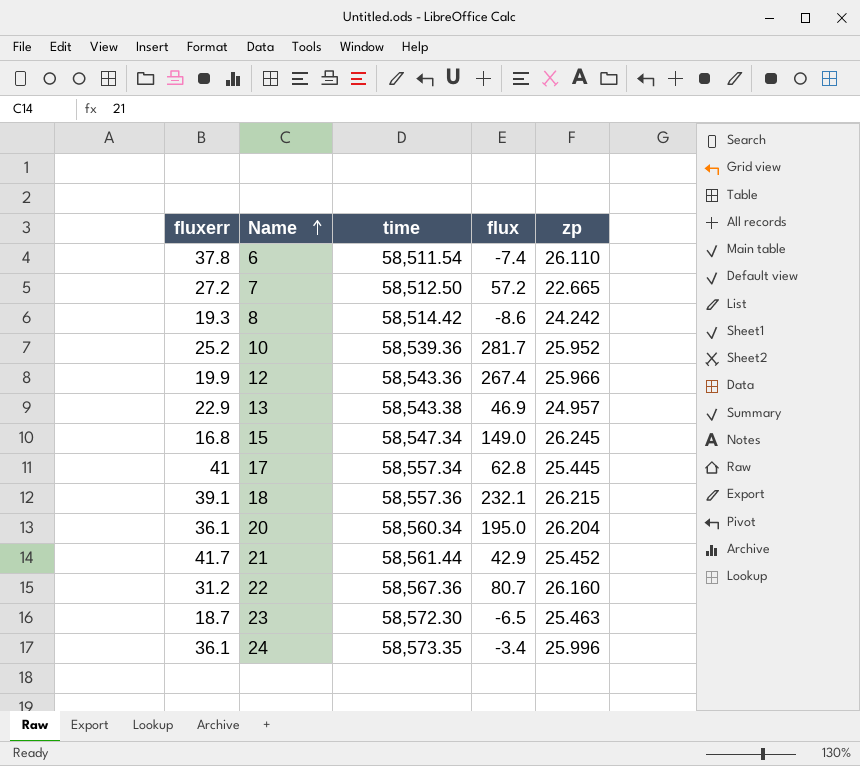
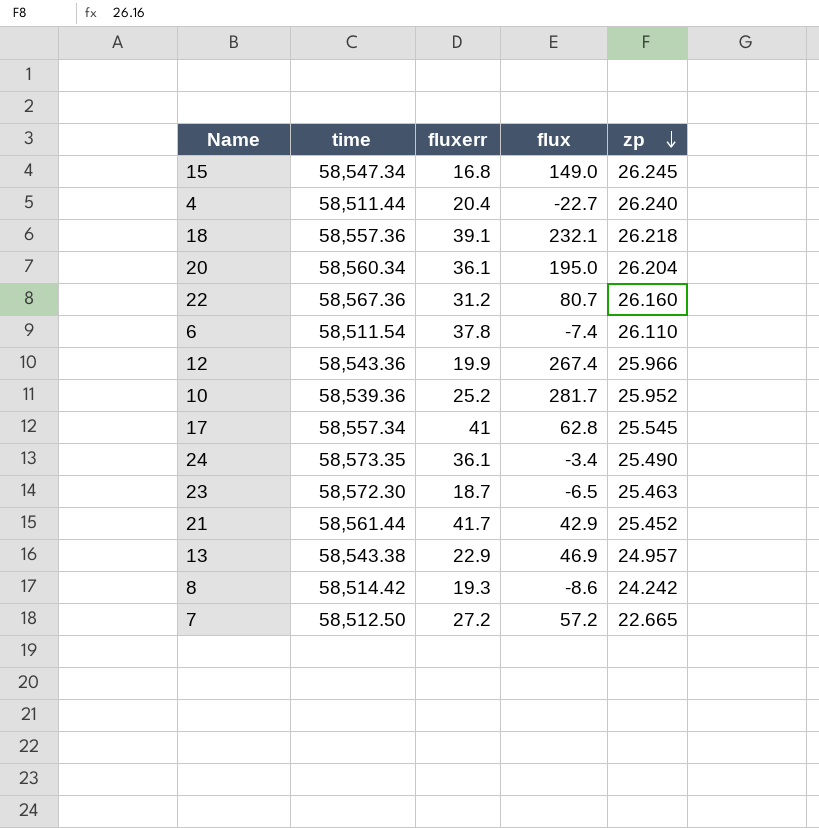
row order: Name ascending -> zp descending
column fluxerr | position: 1 -> 3
row 4: none -> 58,511.44 | 20.4 | -22.7 | 26.240
18 | zp: 26.215 -> 26.218
17 | zp: 25.445 -> 25.545
24 | zp: 25.996 -> 25.490

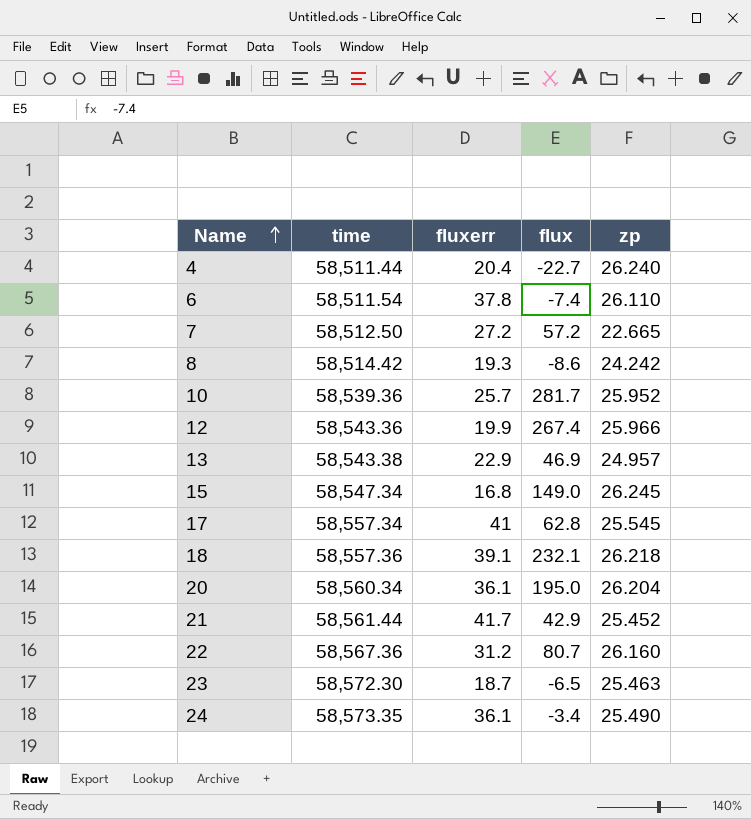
row order: zp descending -> Name ascending
10 | fluxerr: 25.2 -> 25.7

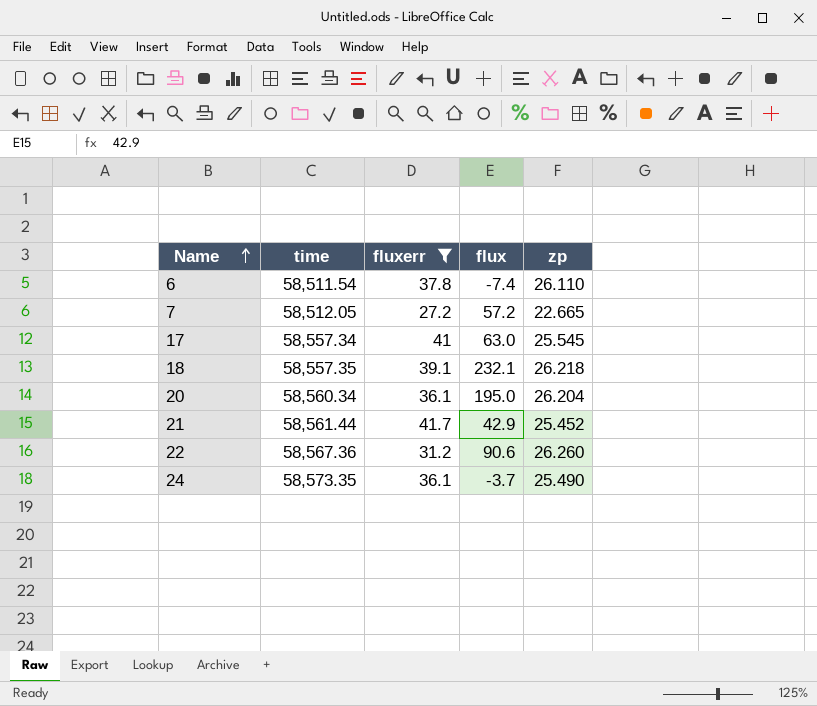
filter: none -> fluxerr >= 27.2
7 | time: 58,512.50 -> 58,512.05
17 | flux: 62.8 -> 63.0
18 | time: 58,557.36 -> 58,557.35
22 | flux: 80.7 -> 90.6
22 | zp: 26.160 -> 26.260
24 | flux: -3.4 -> -3.7

